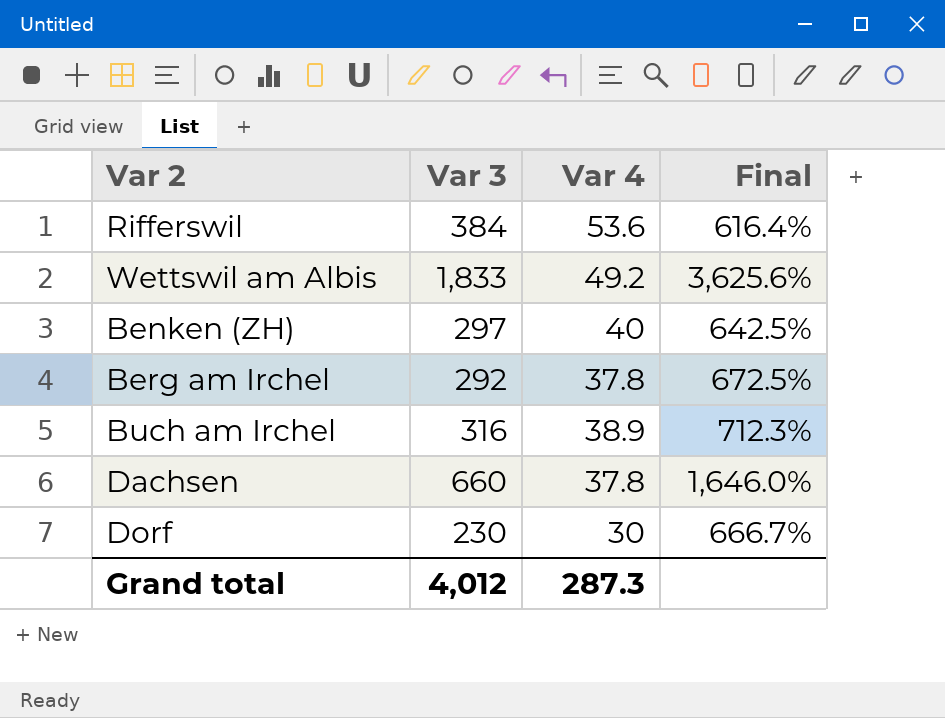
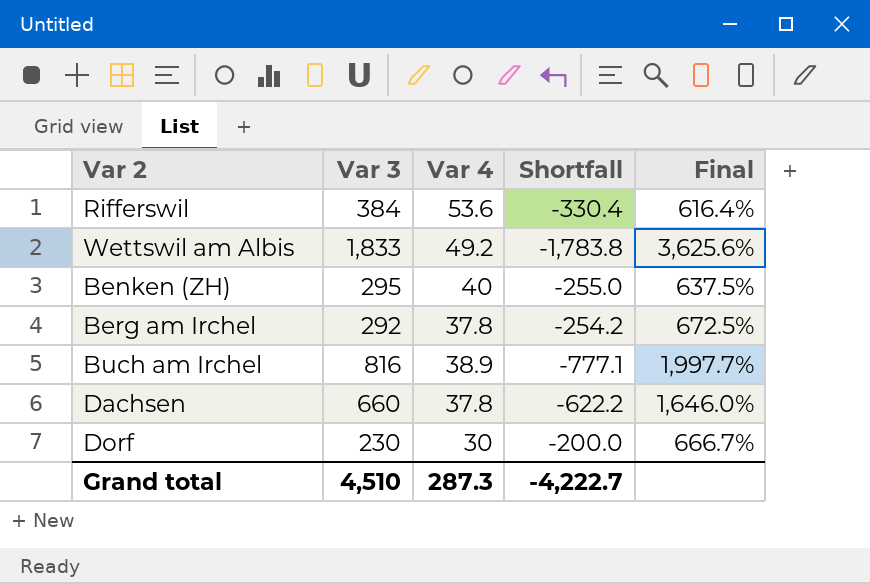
column Shortfall | formula: none -> [Var 4] - [Var 3]
Benken (ZH) | Var 3: 297 -> 295
Benken (ZH) | Final: 642.5% -> 637.5%
Buch am Irchel | Var 3: 316 -> 816
Buch am Irchel | Final: 712.3% -> 1,997.7%
Grand total | Var 3: 4,012 -> 4,510

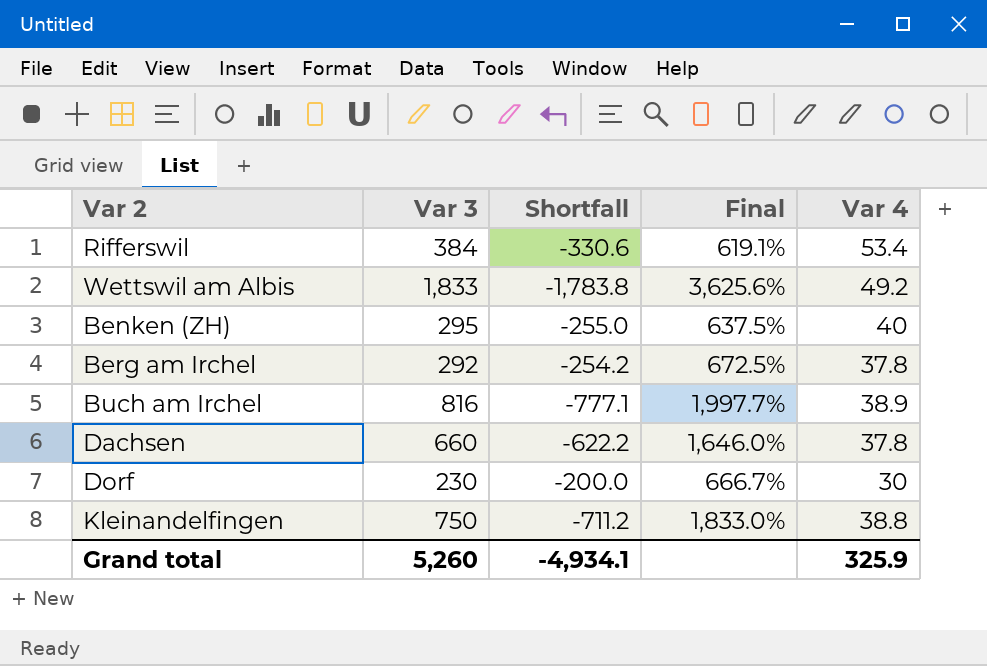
column Var 4 | position: 3 -> 5
Rifferswil | Shortfall: -330.4 -> -330.6
Rifferswil | Final: 616.4% -> 619.1%
Rifferswil | Var 4: 53.6 -> 53.4
row Kleinandelfingen: none -> 750 | -711.2 | 1,833.0% | 38.8
Grand total | Var 3: 4,510 -> 5,260
Grand total | Shortfall: -4,222.7 -> -4,934.1
Grand total | Var 4: 287.3 -> 325.9

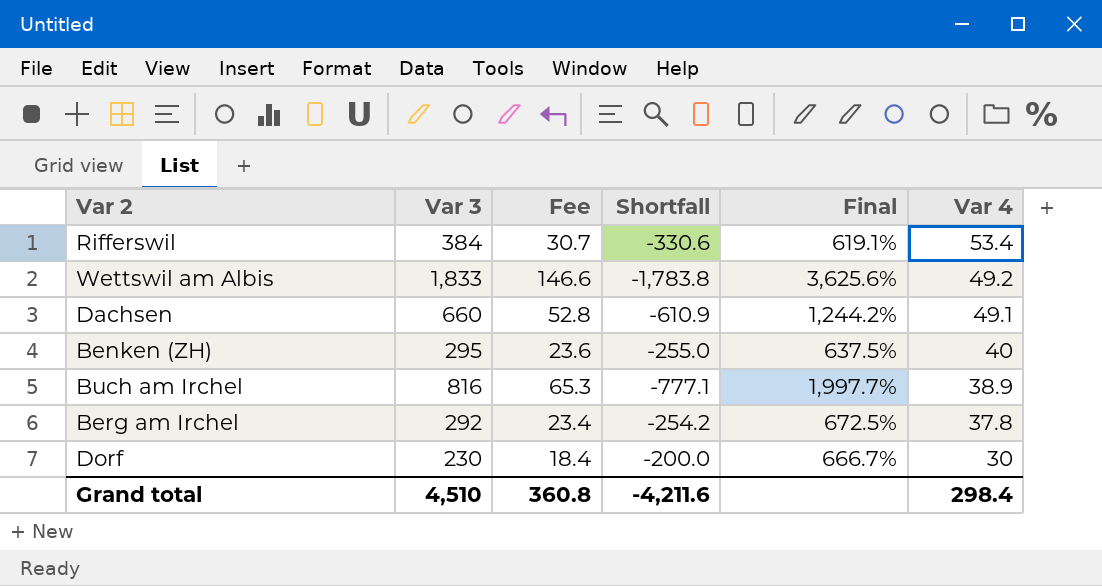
row order: none -> Var 4 descending
column Fee | formula: none -> [Var 3] * 0.08
row Kleinandelfingen: 750 | -711.2 | 1,833.0% | 38.8 -> none
Dachsen | Shortfall: -622.2 -> -610.9
Dachsen | Final: 1,646.0% -> 1,244.2%
Dachsen | Var 4: 37.8 -> 49.1
Grand total | Var 3: 5,260 -> 4,510
Grand total | Shortfall: -4,934.1 -> -4,211.6
Grand total | Var 4: 325.9 -> 298.4

